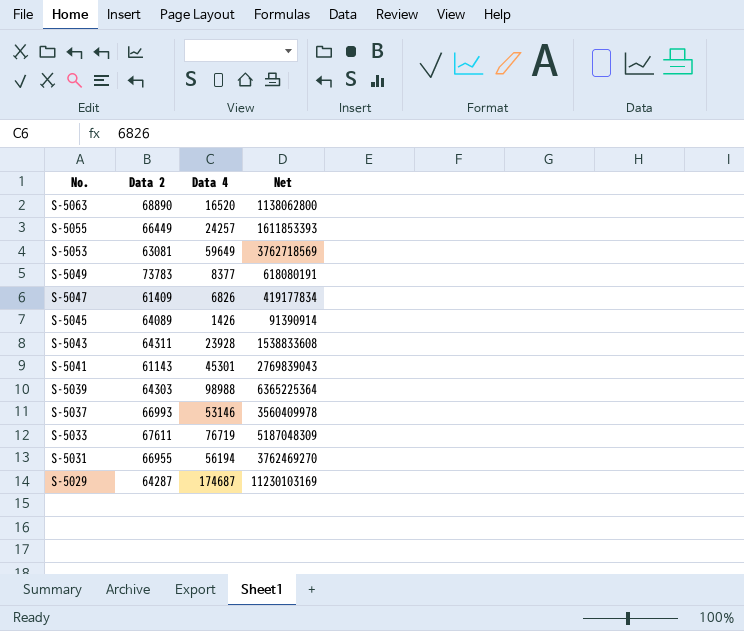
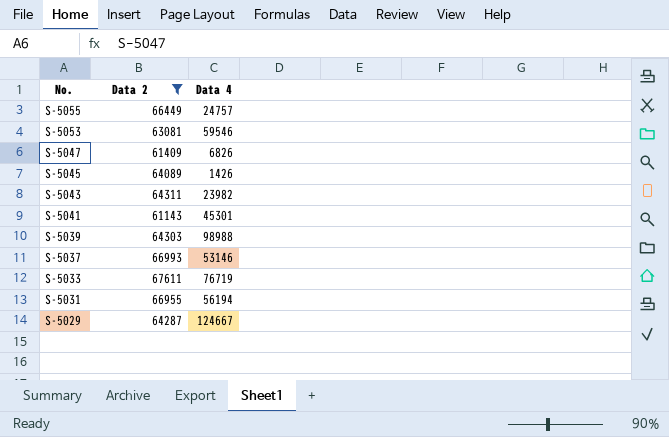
filter: none -> Data 2 <= 67611
column Net | formula: [Data 2] * [Data 4] -> none
S-5055 | Data 4: 24257 -> 24757
S-5053 | Data 4: 59649 -> 59546
S-5043 | Data 4: 23928 -> 23982
S-5029 | Data 4: 174687 -> 124667

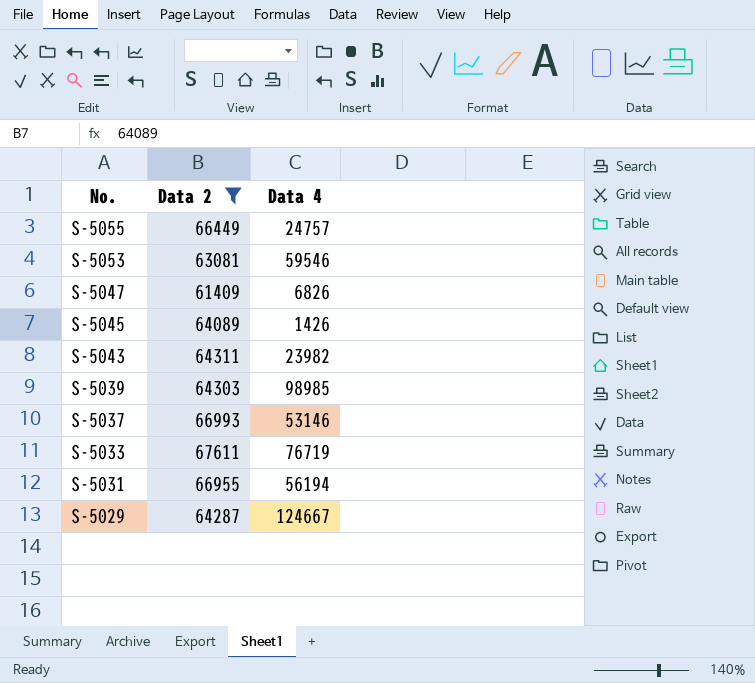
row S-5041: 61143 | 45301 -> none
S-5039 | Data 4: 98988 -> 98985

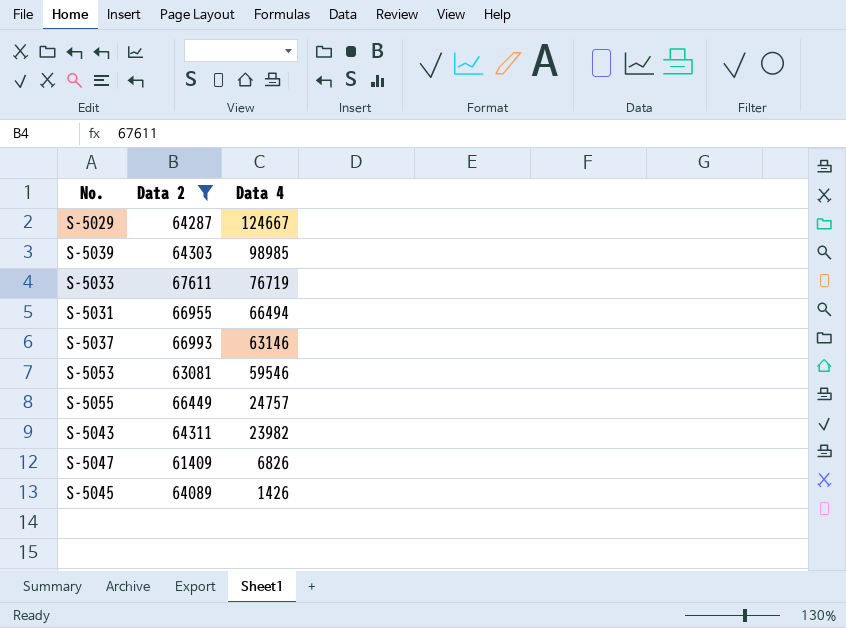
row order: No. descending -> Data 4 descending
S-5031 | Data 4: 56194 -> 66494
S-5037 | Data 4: 53146 -> 63146

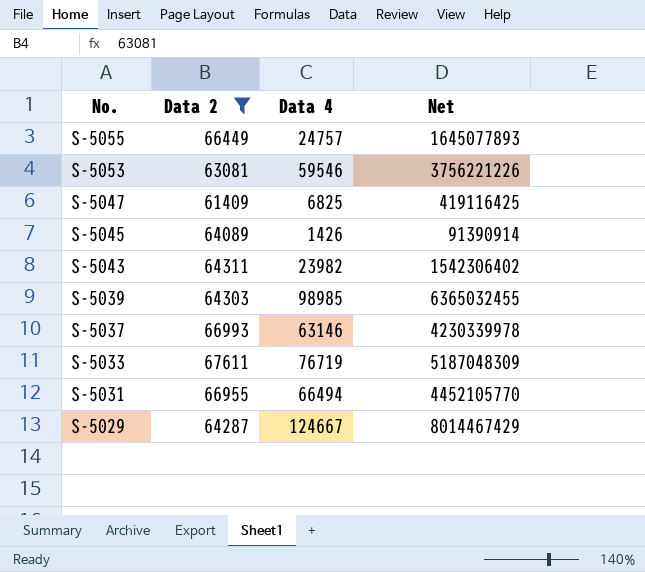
row order: Data 4 descending -> No. descending
column Net | formula: none -> [Data 2] * [Data 4]
S-5047 | Data 4: 6826 -> 6825

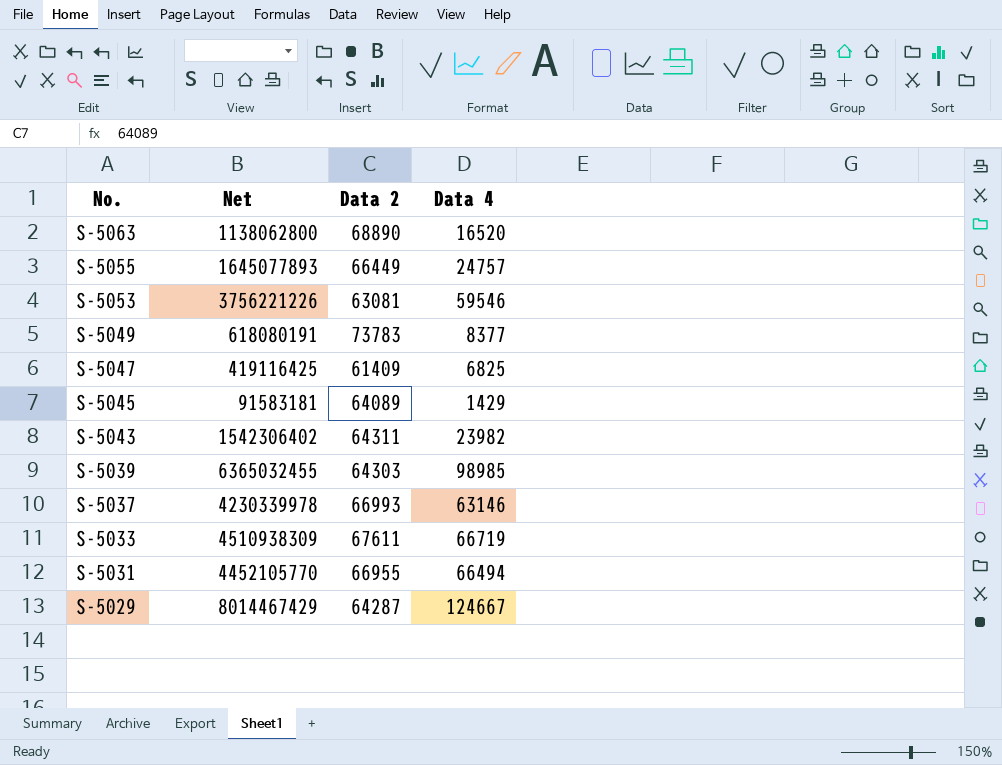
filter: Data 2 <= 67611 -> none
column Net | position: 4 -> 2
S-5045 | Net: 91390914 -> 91583181
S-5045 | Data 4: 1426 -> 1429
S-5033 | Net: 5187048309 -> 4510938309
S-5033 | Data 4: 76719 -> 66719

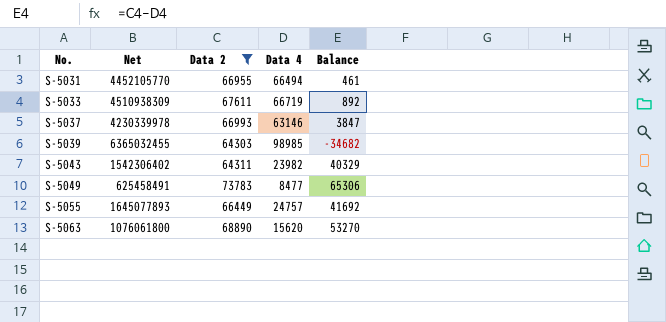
filter: none -> Data 2 >= 64303
row order: No. descending -> No. ascending
column Balance | formula: none -> [Data 2] - [Data 4]
S-5049 | Net: 618080191 -> 625458491
S-5049 | Data 4: 8377 -> 8477
S-5063 | Net: 1138062800 -> 1076061800
S-5063 | Data 4: 16520 -> 15620

